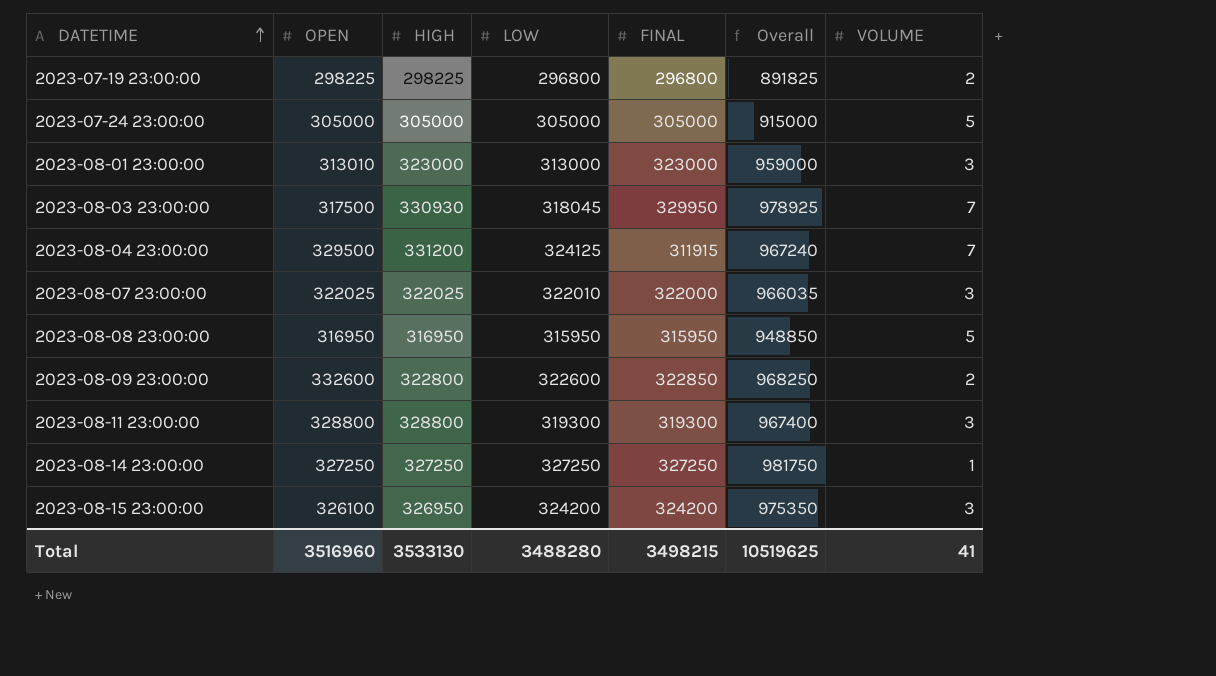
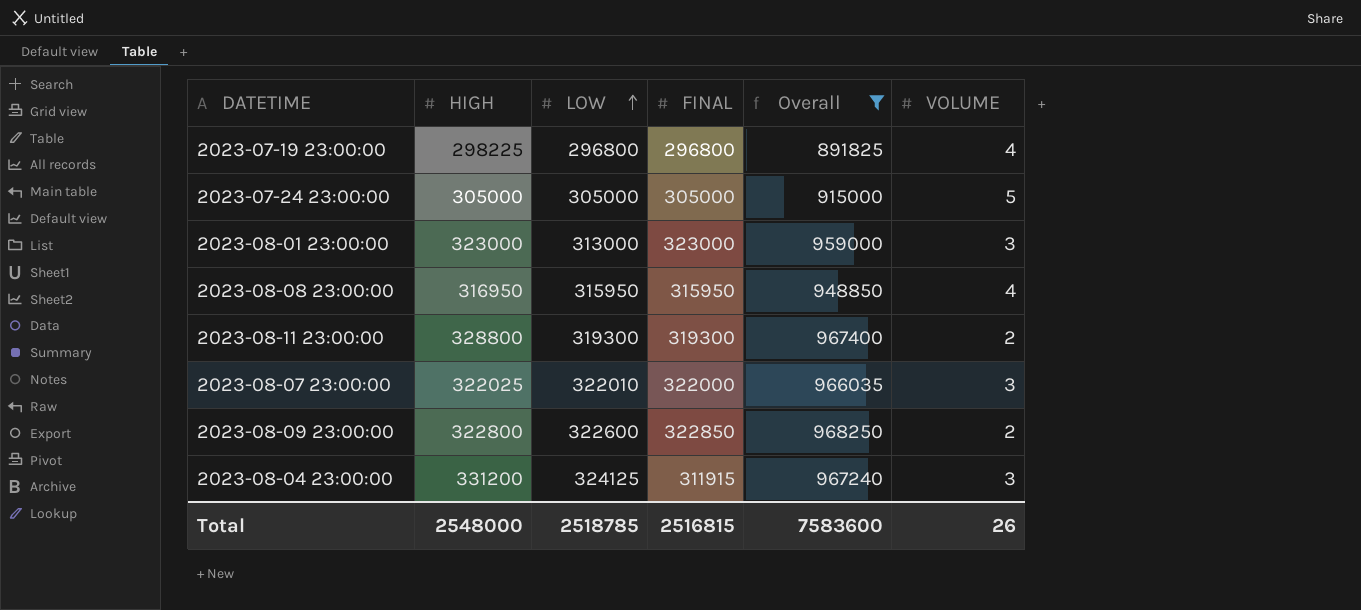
filter: none -> Overall <= 968250
row order: DATETIME ascending -> LOW ascending
column OPEN | position: 2 -> none
2023-07-19 23:00:00 | VOLUME: 2 -> 4
2023-08-08 23:00:00 | VOLUME: 5 -> 4
2023-08-11 23:00:00 | VOLUME: 3 -> 2
2023-08-04 23:00:00 | VOLUME: 7 -> 3
Total | HIGH: 3533130 -> 2548000
Total | LOW: 3488280 -> 2518785
Total | FINAL: 3498215 -> 2516815
Total | Overall: 10519625 -> 7583600
Total | VOLUME: 41 -> 26

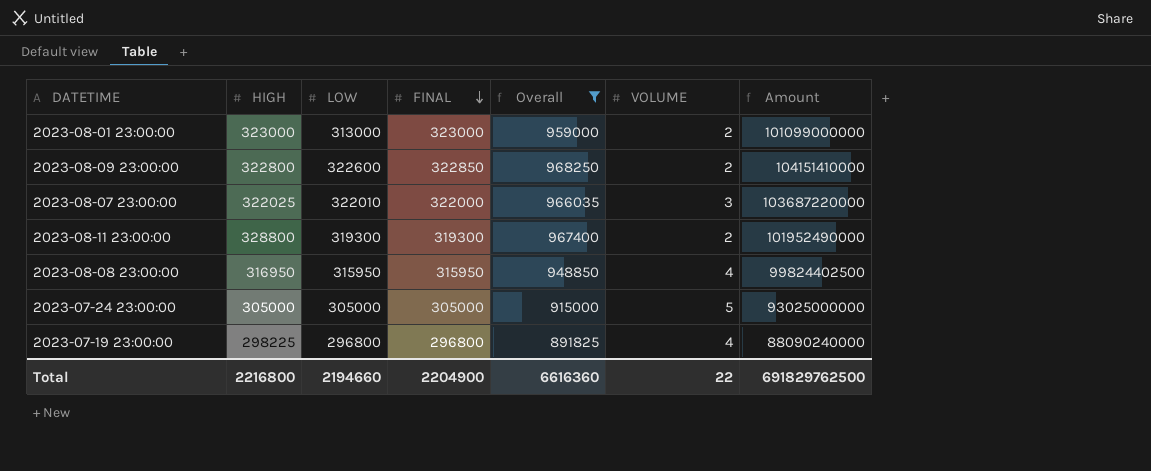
row order: LOW ascending -> FINAL descending
column Amount | formula: none -> [LOW] * [FINAL]
row 2023-08-04 23:00:00: 331200 | 324125 | 311915 | 967240 | 3 -> none
2023-08-01 23:00:00 | VOLUME: 3 -> 2
Total | HIGH: 2548000 -> 2216800
Total | LOW: 2518785 -> 2194660
Total | FINAL: 2516815 -> 2204900
Total | Overall: 7583600 -> 6616360
Total | VOLUME: 26 -> 22

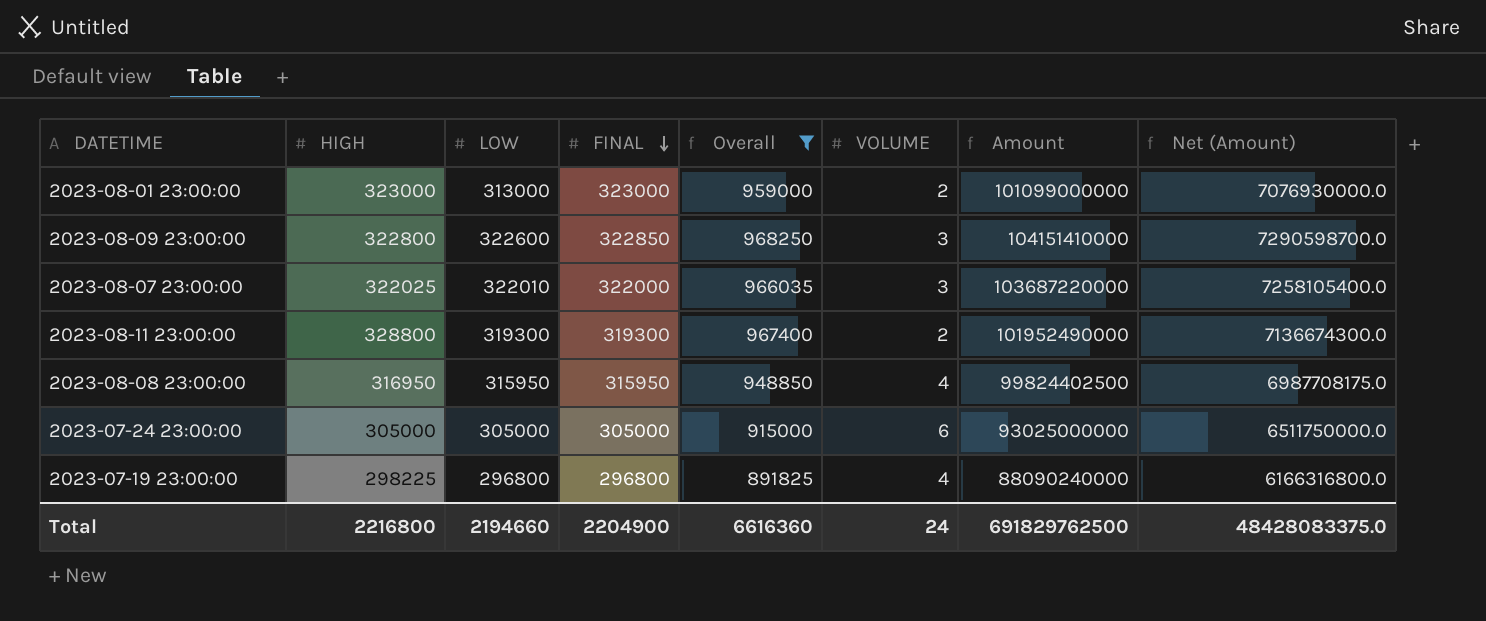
column Net (Amount) | formula: none -> [Amount] * 0.07
2023-08-09 23:00:00 | VOLUME: 2 -> 3
2023-07-24 23:00:00 | VOLUME: 5 -> 6
Total | VOLUME: 22 -> 24

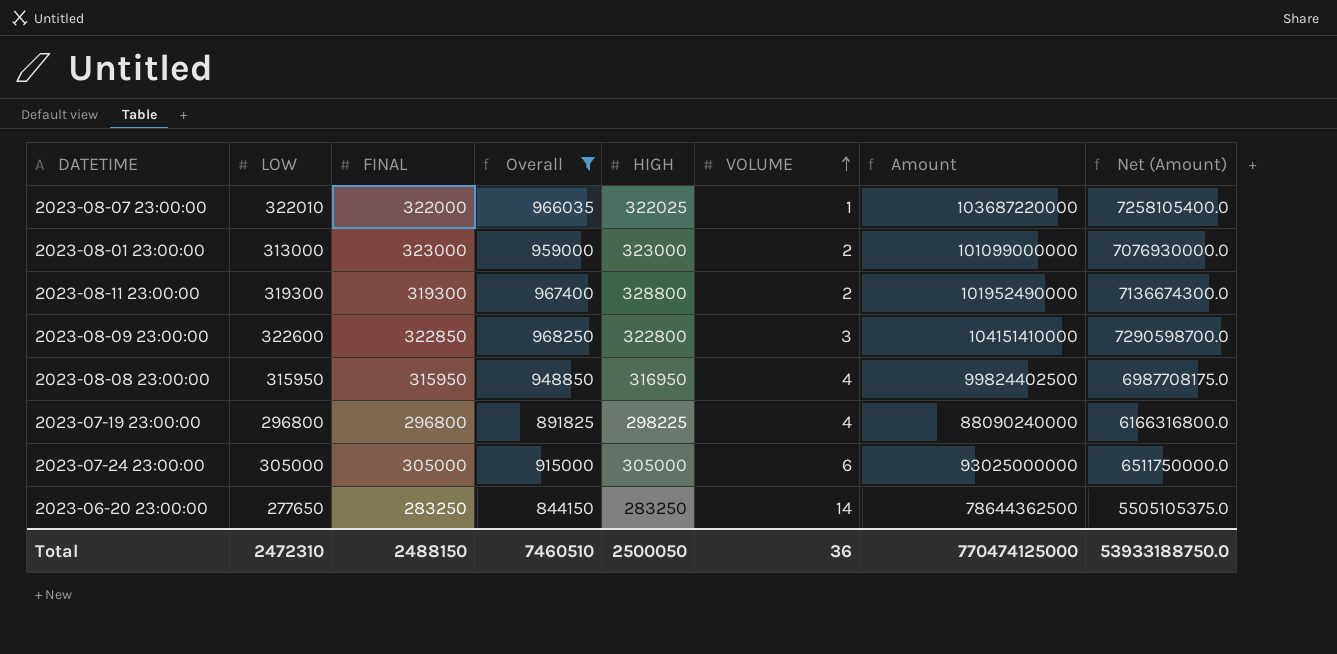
row order: FINAL descending -> VOLUME ascending
column HIGH | position: 2 -> 5
2023-08-07 23:00:00 | VOLUME: 3 -> 1
row 2023-06-20 23:00:00: none -> 277650 | 283250 | 844150 | 283250 | 14 | 78644362500 | 5505105375.0
Total | LOW: 2194660 -> 2472310
Total | FINAL: 2204900 -> 2488150
Total | Overall: 6616360 -> 7460510
Total | HIGH: 2216800 -> 2500050
Total | VOLUME: 24 -> 36
Total | Amount: 691829762500 -> 770474125000
Total | Net (Amount): 48428083375.0 -> 53933188750.0

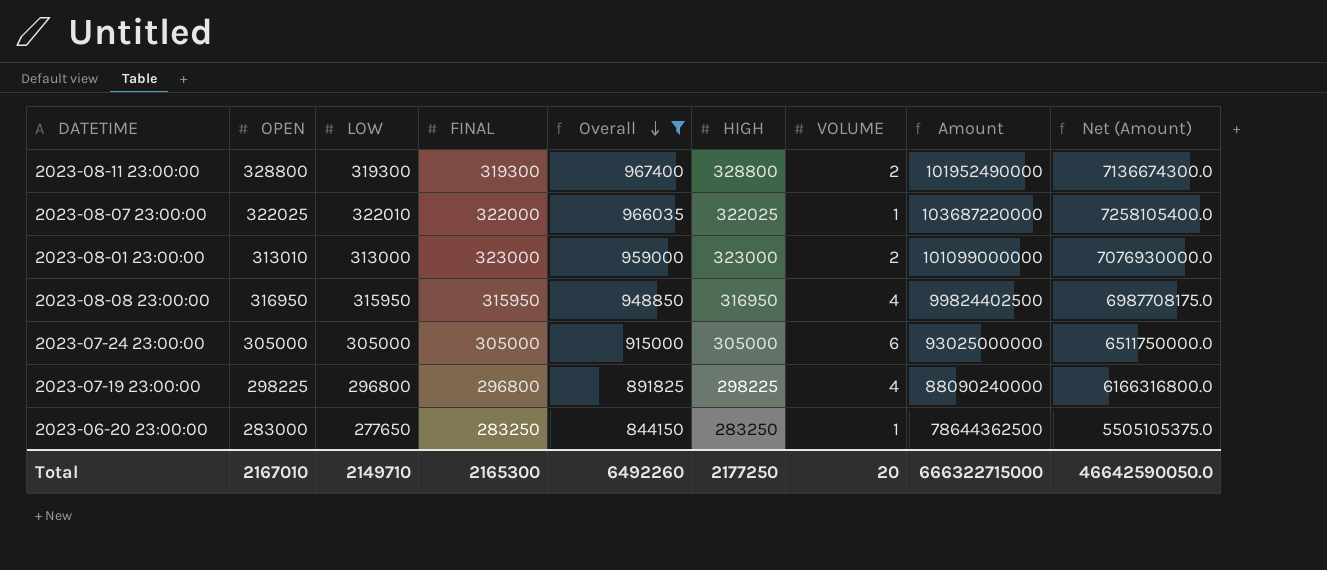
row order: VOLUME ascending -> Overall descending
column OPEN | position: none -> 2
row 2023-08-09 23:00:00: 322600 | 322850 | 968250 | 322800 | 3 | 104151410000 | 7290598700.0 -> none
2023-06-20 23:00:00 | VOLUME: 14 -> 1
Total | LOW: 2472310 -> 2149710
Total | FINAL: 2488150 -> 2165300
Total | Overall: 7460510 -> 6492260
Total | HIGH: 2500050 -> 2177250
Total | VOLUME: 36 -> 20
Total | Amount: 770474125000 -> 666322715000
Total | Net (Amount): 53933188750.0 -> 46642590050.0

